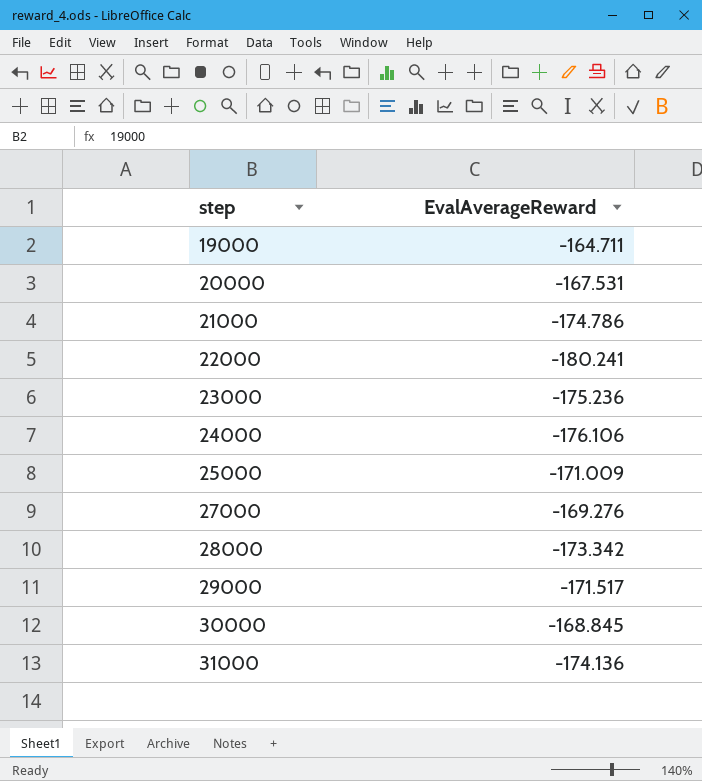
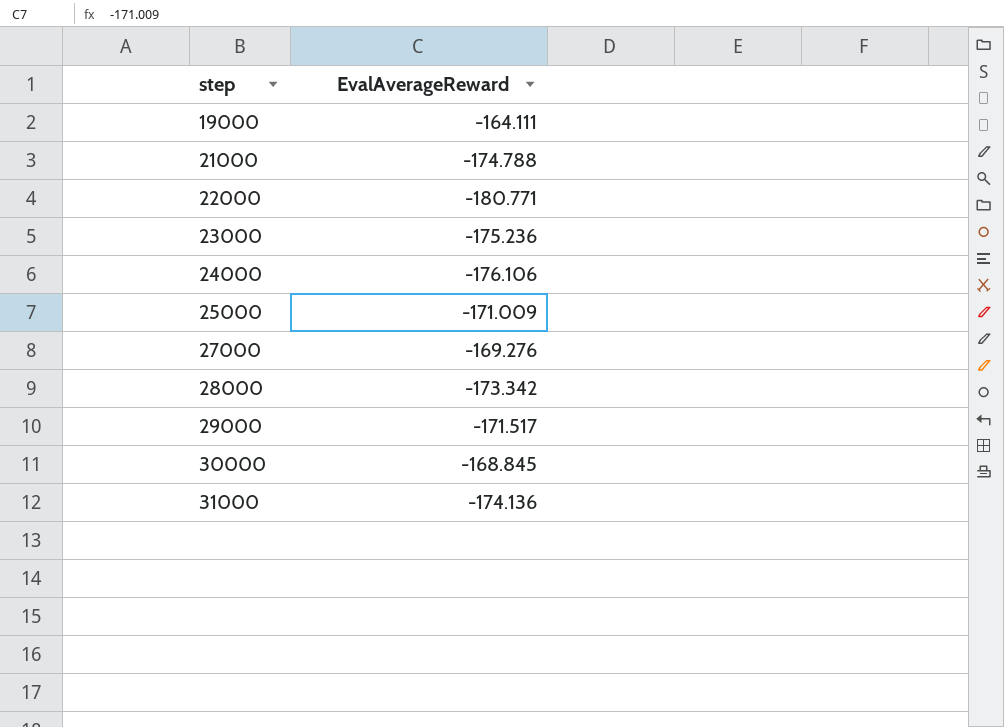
row 20000: -167.531 -> none
19000 | EvalAverageReward: -164.711 -> -164.111
21000 | EvalAverageReward: -174.786 -> -174.788
22000 | EvalAverageReward: -180.241 -> -180.771

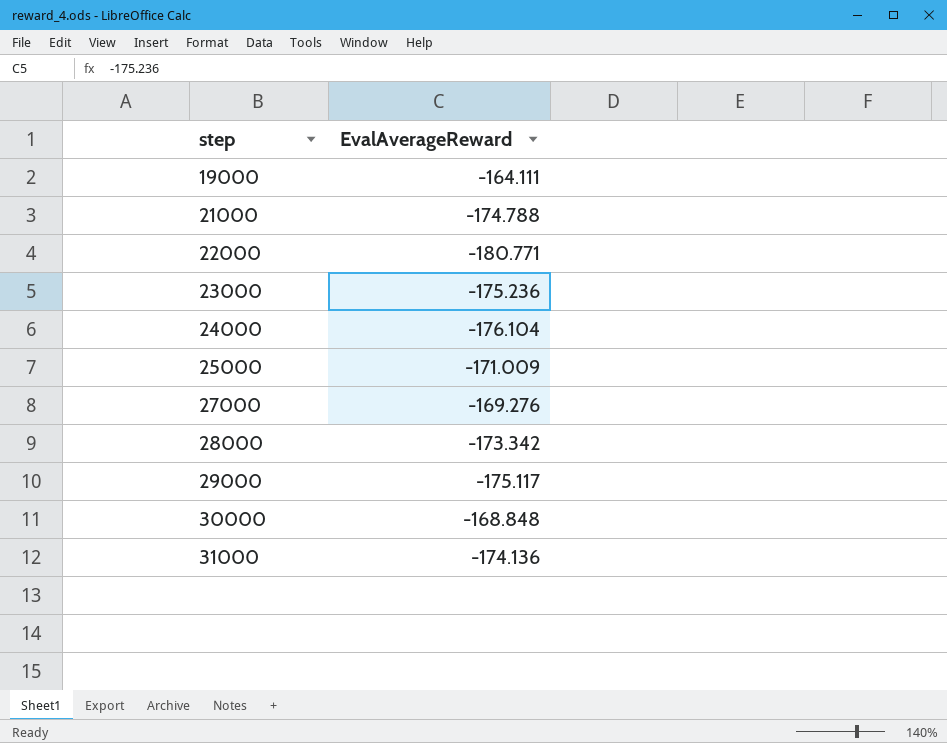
24000 | EvalAverageReward: -176.106 -> -176.104
29000 | EvalAverageReward: -171.517 -> -175.117
30000 | EvalAverageReward: -168.845 -> -168.848

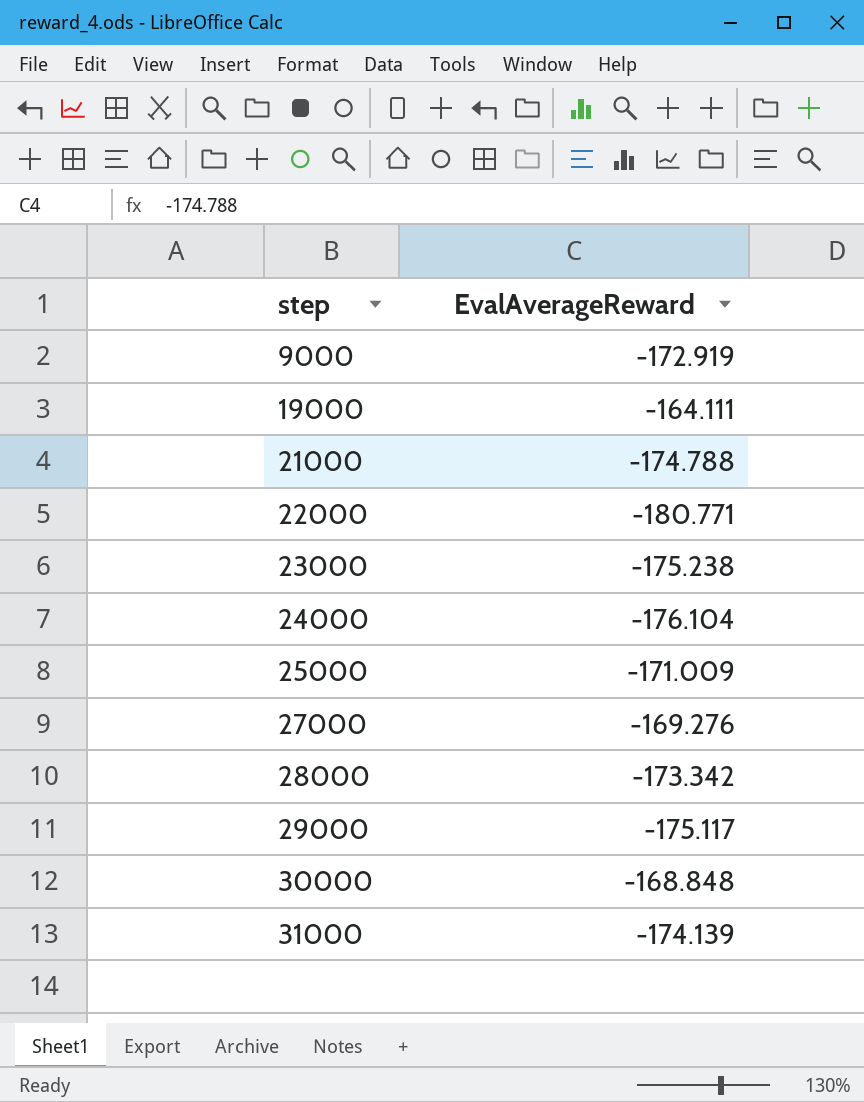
row 9000: none -> -172.919
23000 | EvalAverageReward: -175.236 -> -175.238
31000 | EvalAverageReward: -174.136 -> -174.139

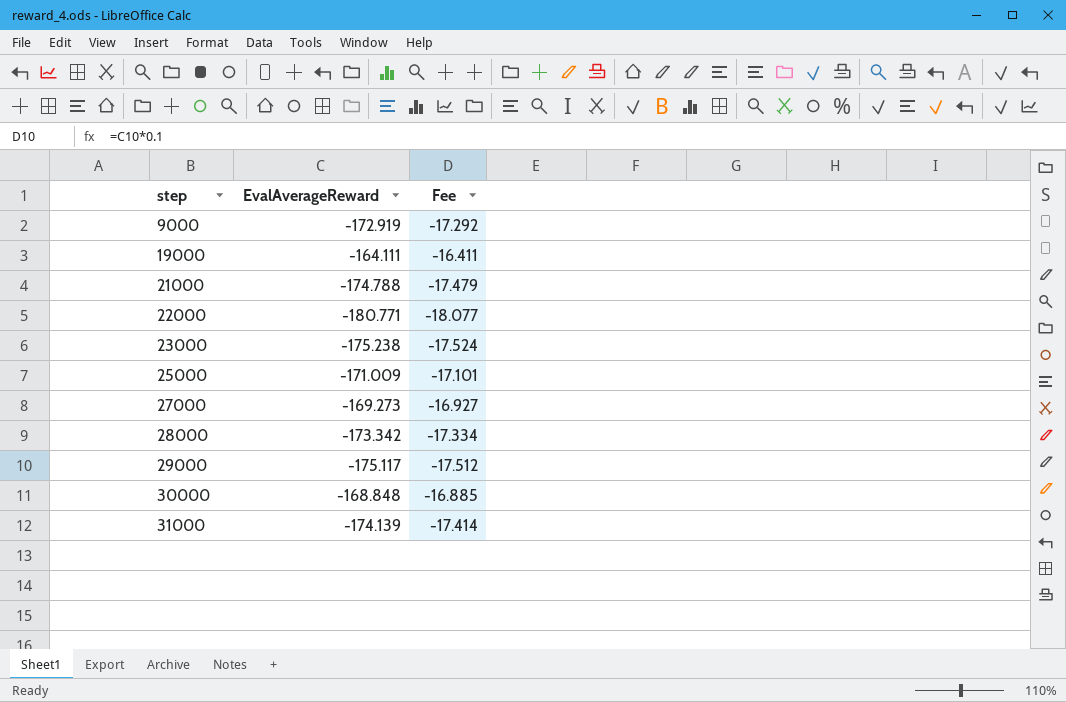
column Fee | formula: none -> [EvalAverageReward] * 0.1
row 24000: -176.104 -> none
27000 | EvalAverageReward: -169.276 -> -169.273

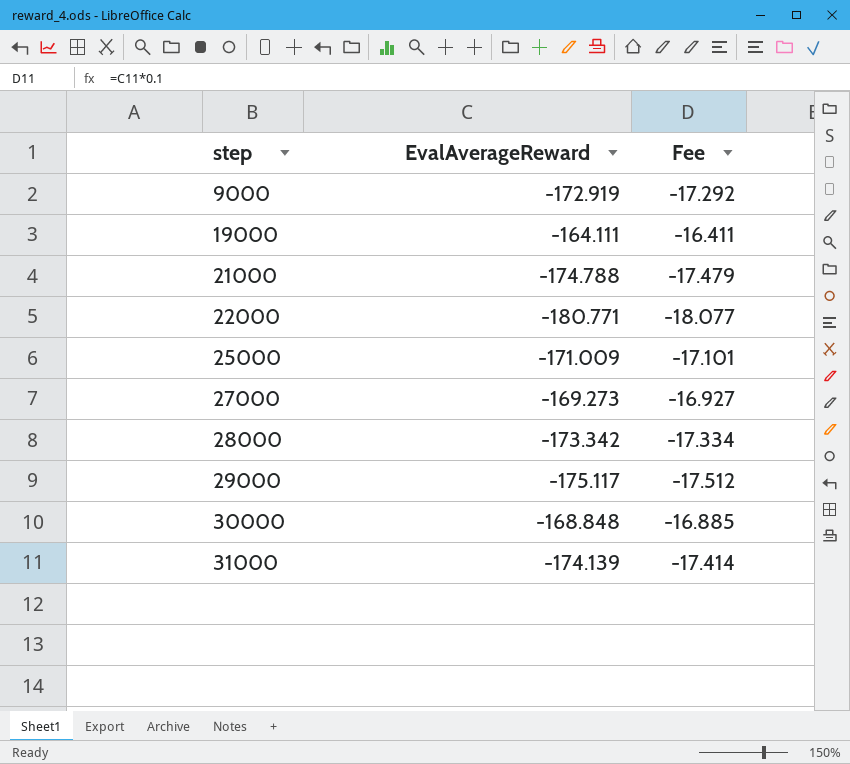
row 23000: -175.238 | -17.524 -> none

